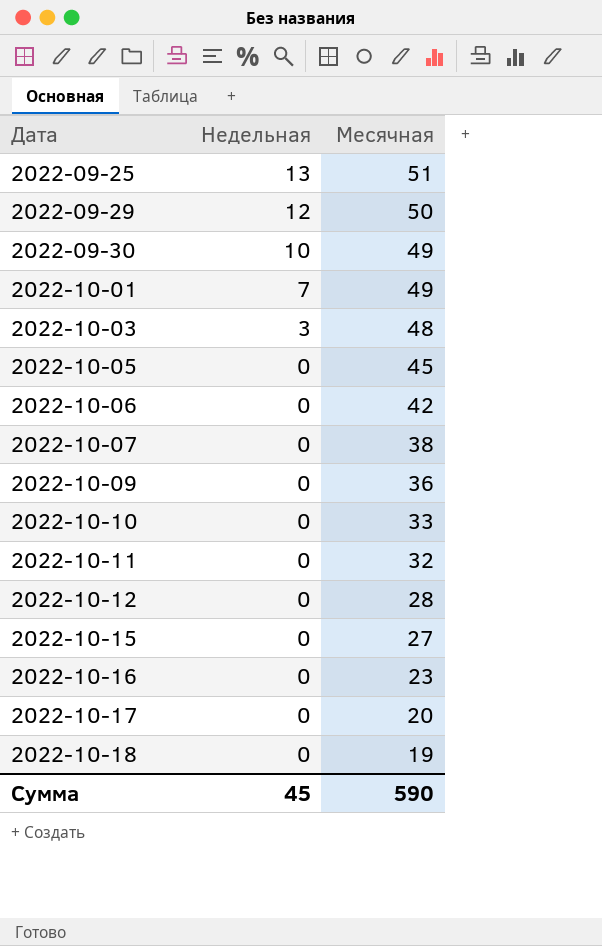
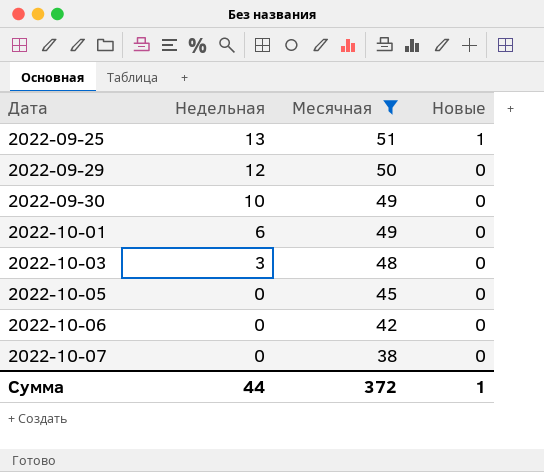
filter: none -> Месячная >= 38
column Новые | position: none -> 4
2022-10-01 | Недельная: 7 -> 6
Сумма | Недельная: 45 -> 44
Сумма | Месячная: 590 -> 372

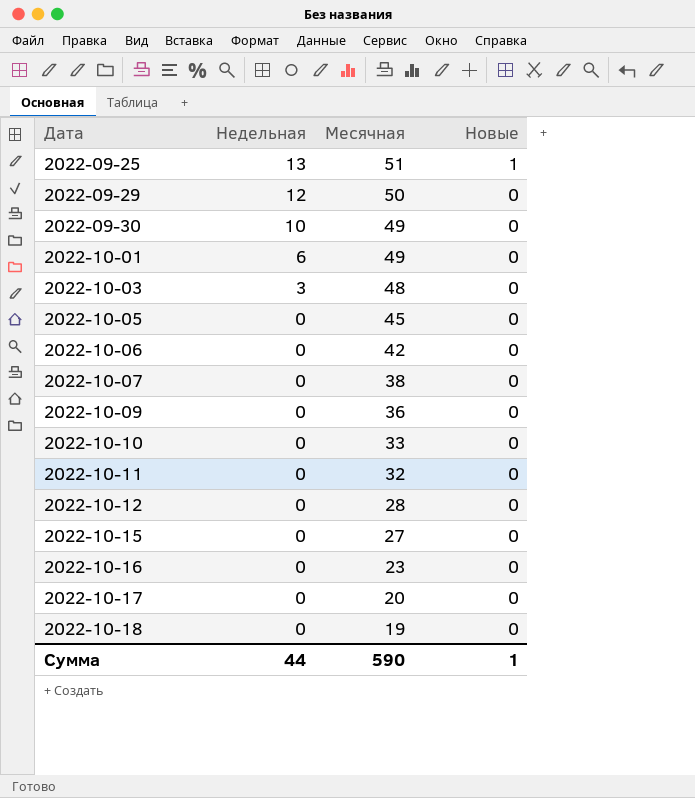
filter: Месячная >= 38 -> none
Сумма | Месячная: 372 -> 590

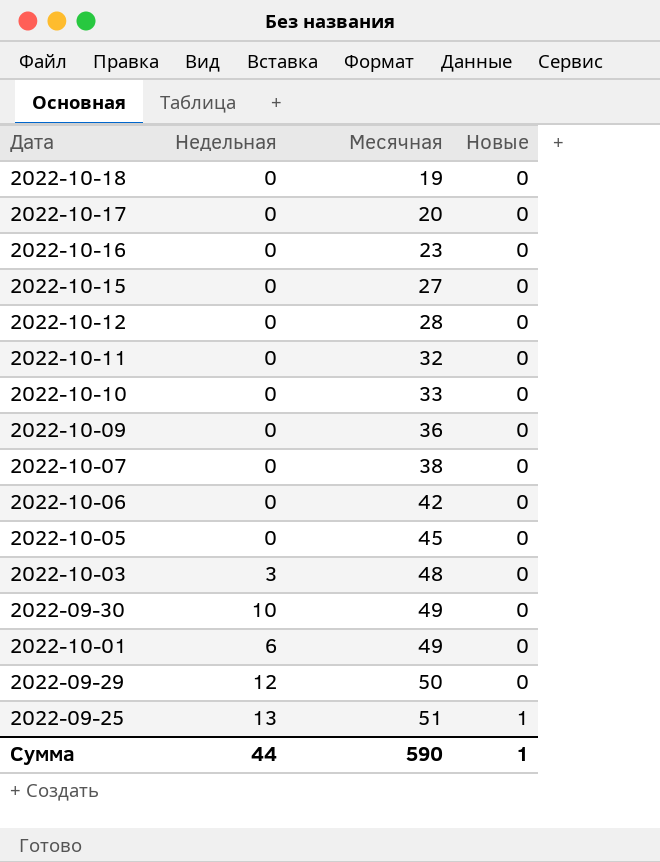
row order: Дата ascending -> Месячная ascending

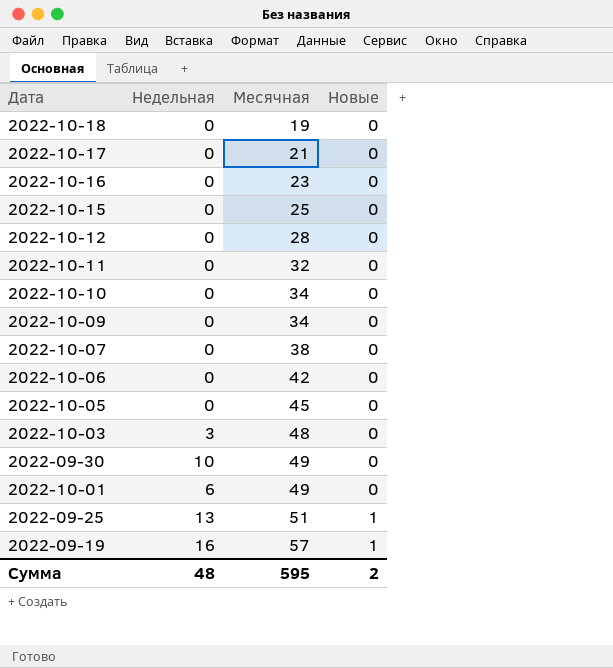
row 2022-09-29: 12 | 50 | 0 -> none
2022-10-17 | Месячная: 20 -> 21
2022-10-15 | Месячная: 27 -> 25
2022-10-10 | Месячная: 33 -> 34
2022-10-09 | Месячная: 36 -> 34
row 2022-09-19: none -> 16 | 57 | 1
Сумма | Недельная: 44 -> 48
Сумма | Месячная: 590 -> 595
Сумма | Новые: 1 -> 2

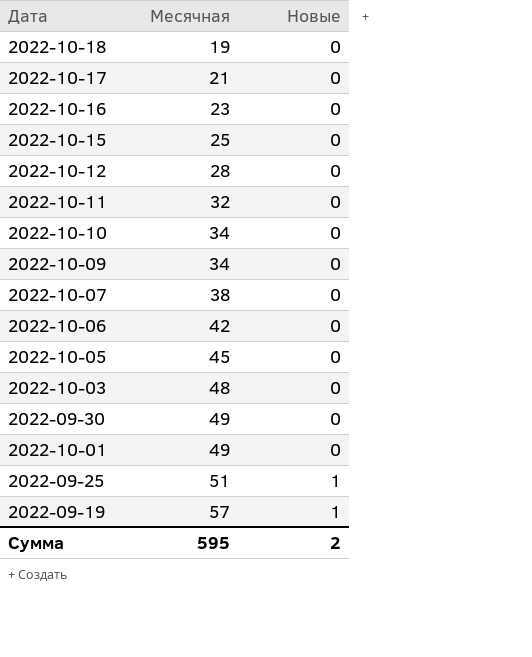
column Недельная | position: 2 -> none

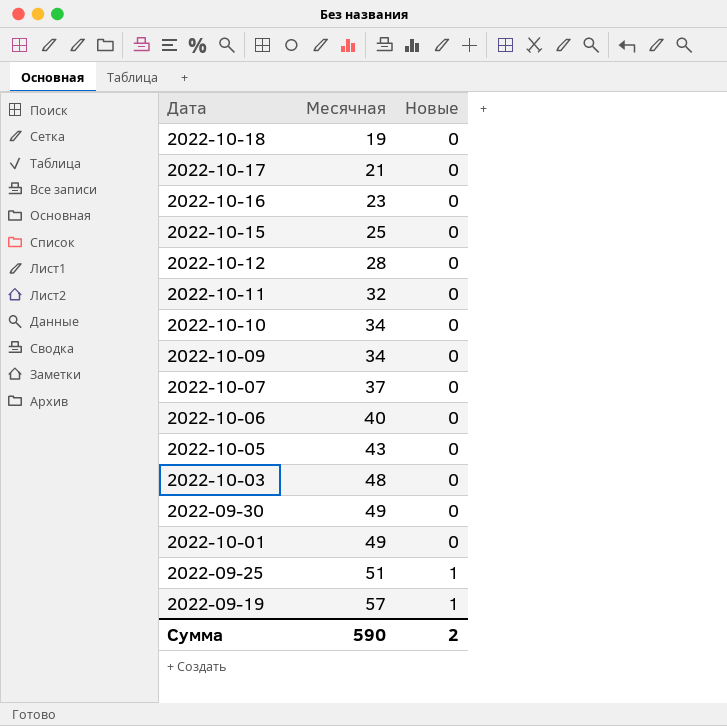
2022-10-07 | Месячная: 38 -> 37
2022-10-06 | Месячная: 42 -> 40
2022-10-05 | Месячная: 45 -> 43
Сумма | Месячная: 595 -> 590

